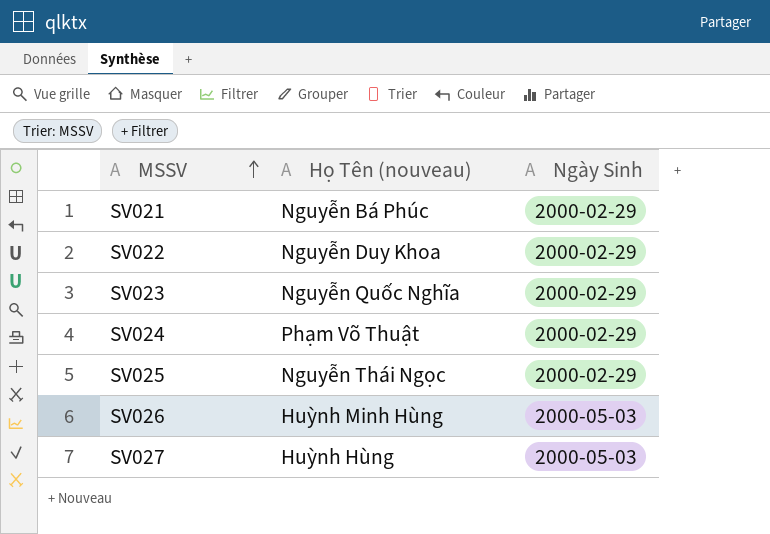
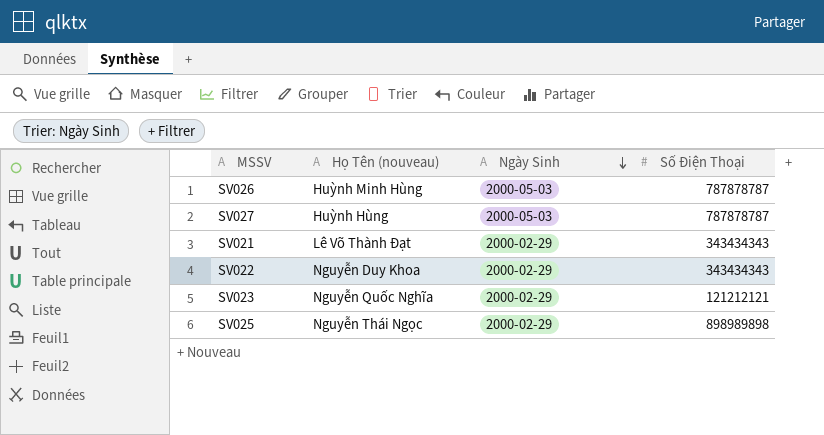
row order: MSSV ascending -> Ngày Sinh descending
column Số Điện Thoại | position: none -> 4
row SV024: Phạm Võ Thuật | 2000-02-29 -> none
SV021 | Họ Tên (nouveau): Nguyễn Bá Phúc -> Lê Võ Thành Đạt

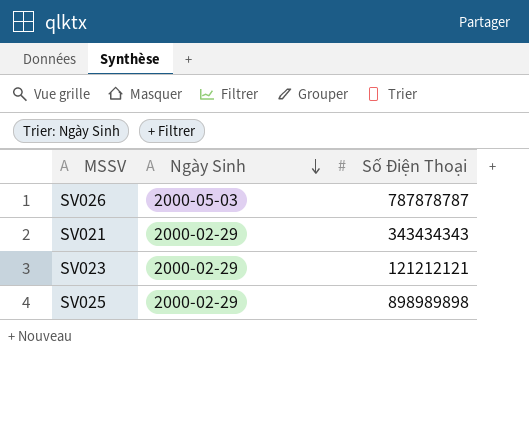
column Họ Tên (nouveau) | position: 2 -> none
row SV027: Huỳnh Hùng | 2000-05-03 | 787878787 -> none
row SV022: Nguyễn Duy Khoa | 2000-02-29 | 343434343 -> none

